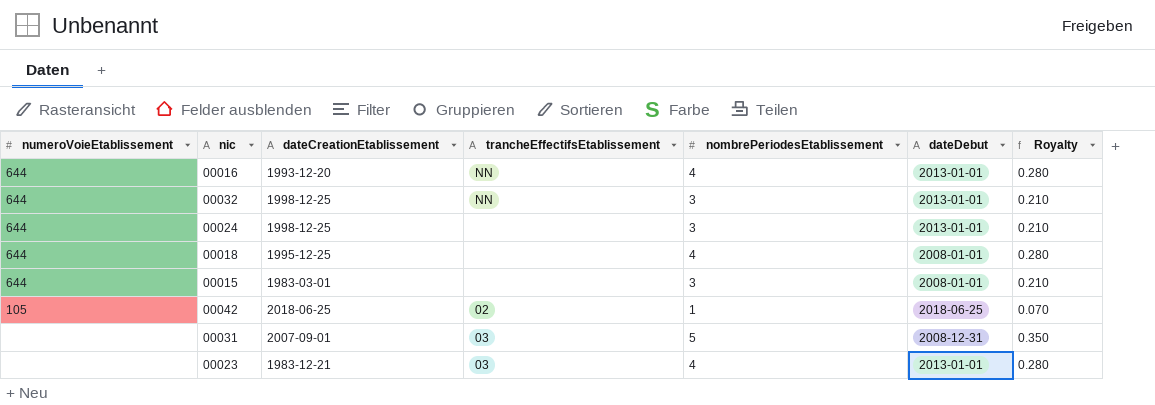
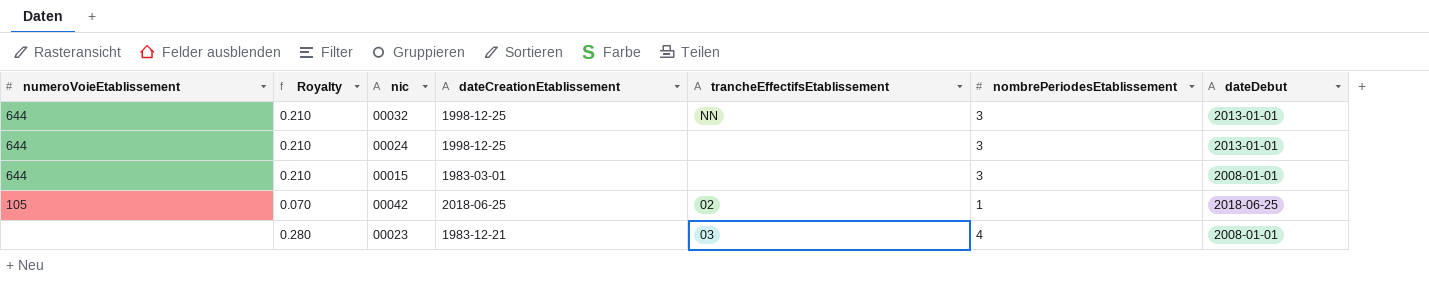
column Royalty | position: 7 -> 2
row 00016: 644 | 1993-12-20 | NN | 4 | 2013-01-01 | 0.280 -> none
row 00018: 644 | 1995-12-25 | none | 4 | 2008-01-01 | 0.280 -> none
row 00031: none | 2007-09-01 | 03 | 5 | 2008-12-31 | 0.350 -> none
00023 | dateDebut: 2013-01-01 -> 2008-01-01

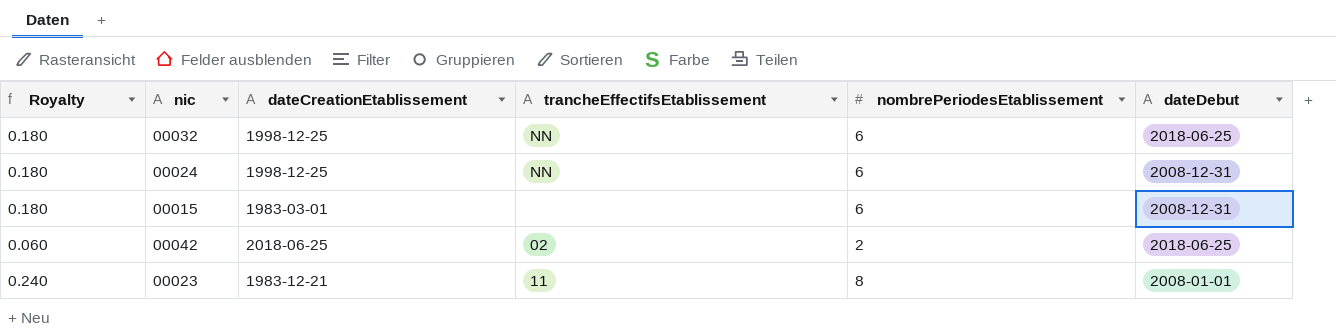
column numeroVoieEtablissement | position: 1 -> none
column Royalty | formula: [nombrePeriodesEtablissement] * 0.07 -> [nombrePeriodesEtablissement] * 0.03
00032 | nombrePeriodesEtablissement: 3 -> 6
00032 | dateDebut: 2013-01-01 -> 2018-06-25
00024 | trancheEffectifsEtablissement: none -> NN
00024 | nombrePeriodesEtablissement: 3 -> 6
00024 | dateDebut: 2013-01-01 -> 2008-12-31
00015 | nombrePeriodesEtablissement: 3 -> 6
00015 | dateDebut: 2008-01-01 -> 2008-12-31
00042 | nombrePeriodesEtablissement: 1 -> 2
00023 | trancheEffectifsEtablissement: 03 -> 11
00023 | nombrePeriodesEtablissement: 4 -> 8

